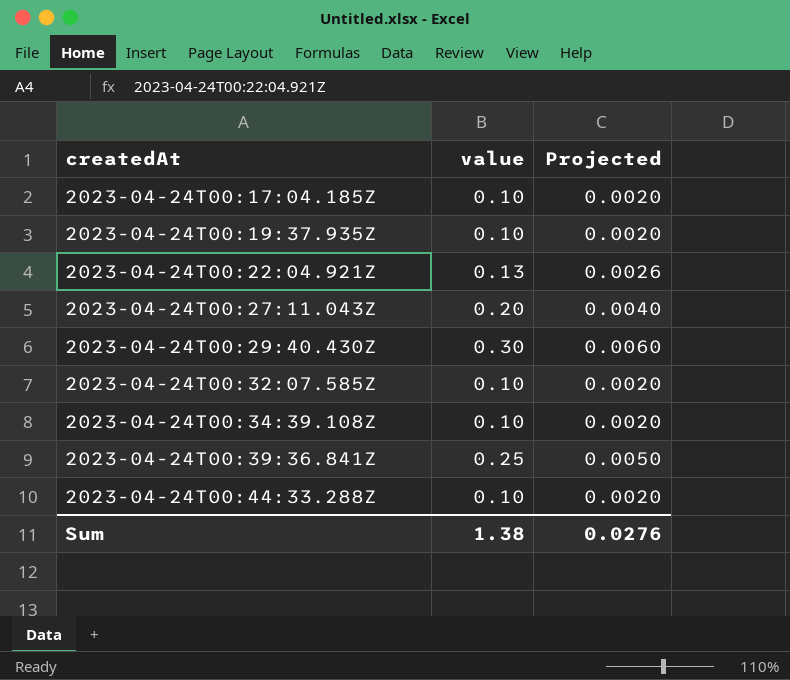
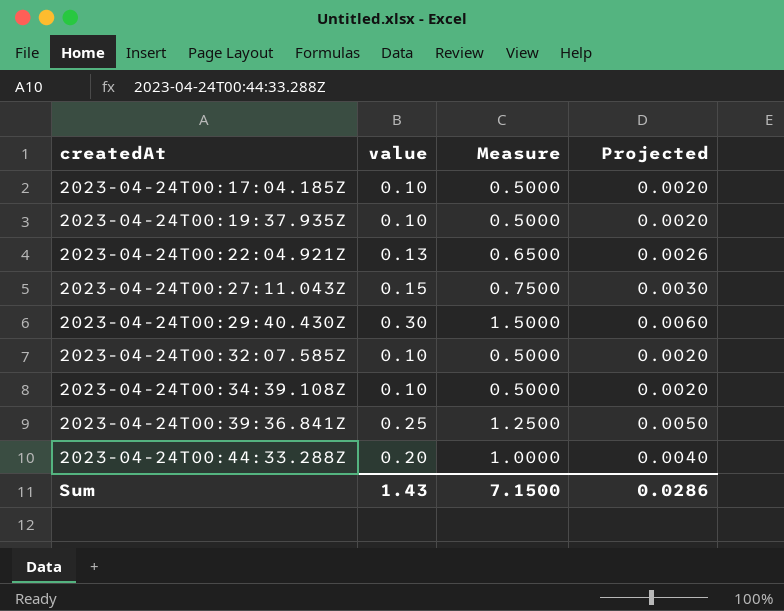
column Measure | formula: none -> [value] * 5
2023-04-24T00:27:11.043Z | value: 0.20 -> 0.15
2023-04-24T00:27:11.043Z | Projected: 0.0040 -> 0.0030
2023-04-24T00:44:33.288Z | value: 0.10 -> 0.20
2023-04-24T00:44:33.288Z | Projected: 0.0020 -> 0.0040
Sum | value: 1.38 -> 1.43
Sum | Projected: 0.0276 -> 0.0286

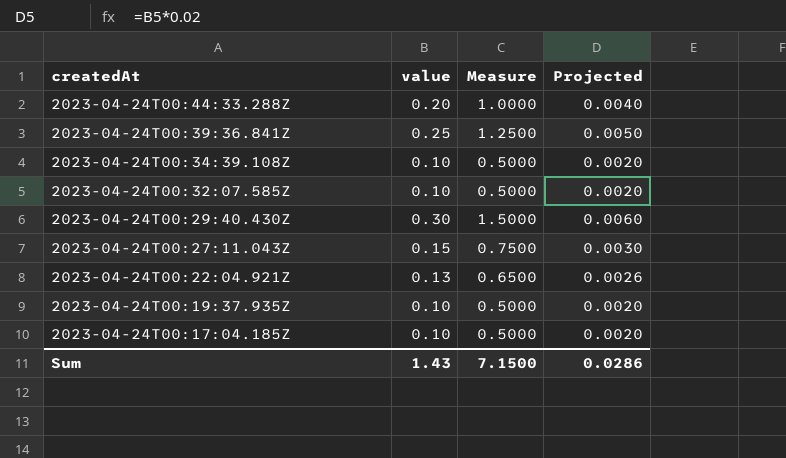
row order: createdAt ascending -> createdAt descending

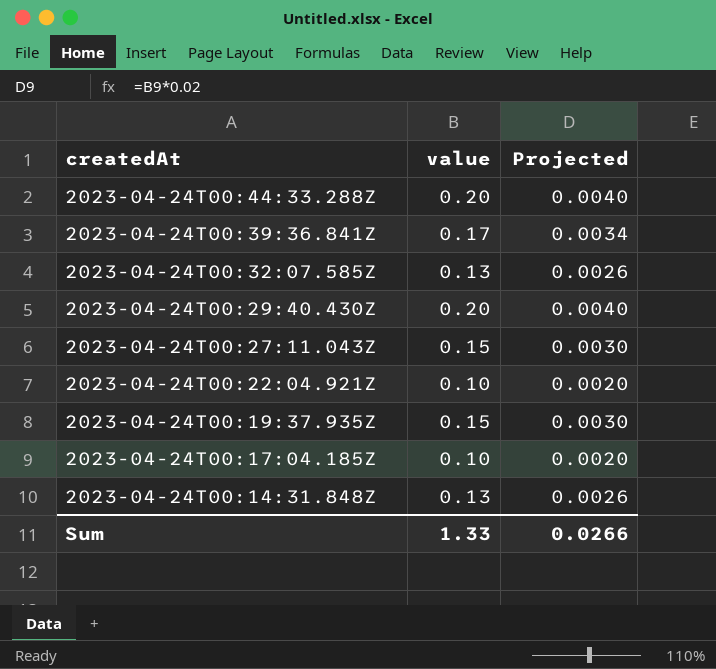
column Measure | formula: [value] * 5 -> none
row 2023-04-24T00:34:39.108Z: 0.10 | 0.5000 | 0.0020 -> none
2023-04-24T00:39:36.841Z | value: 0.25 -> 0.17
2023-04-24T00:39:36.841Z | Projected: 0.0050 -> 0.0034
2023-04-24T00:32:07.585Z | value: 0.10 -> 0.13
2023-04-24T00:32:07.585Z | Projected: 0.0020 -> 0.0026
2023-04-24T00:29:40.430Z | value: 0.30 -> 0.20
2023-04-24T00:29:40.430Z | Projected: 0.0060 -> 0.0040
2023-04-24T00:22:04.921Z | value: 0.13 -> 0.10
2023-04-24T00:22:04.921Z | Projected: 0.0026 -> 0.0020
2023-04-24T00:19:37.935Z | value: 0.10 -> 0.15
2023-04-24T00:19:37.935Z | Projected: 0.0020 -> 0.0030
row 2023-04-24T00:14:31.848Z: none -> 0.13 | 0.0026
Sum | value: 1.43 -> 1.33
Sum | Projected: 0.0286 -> 0.0266

